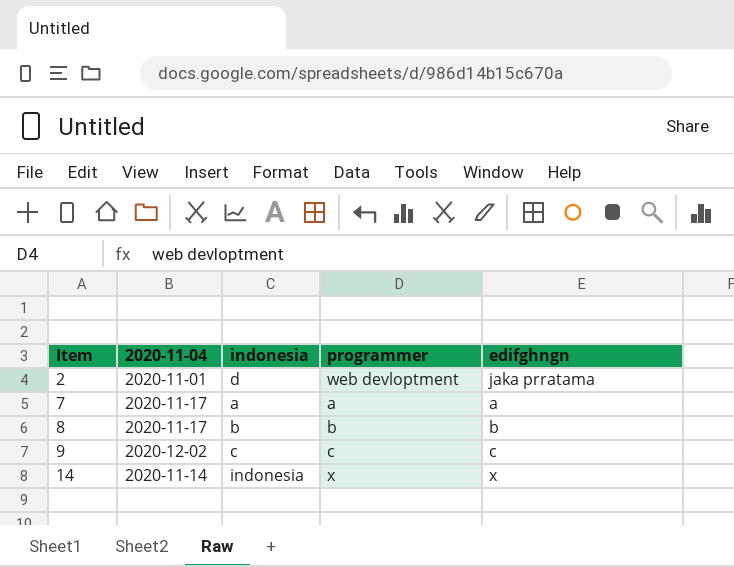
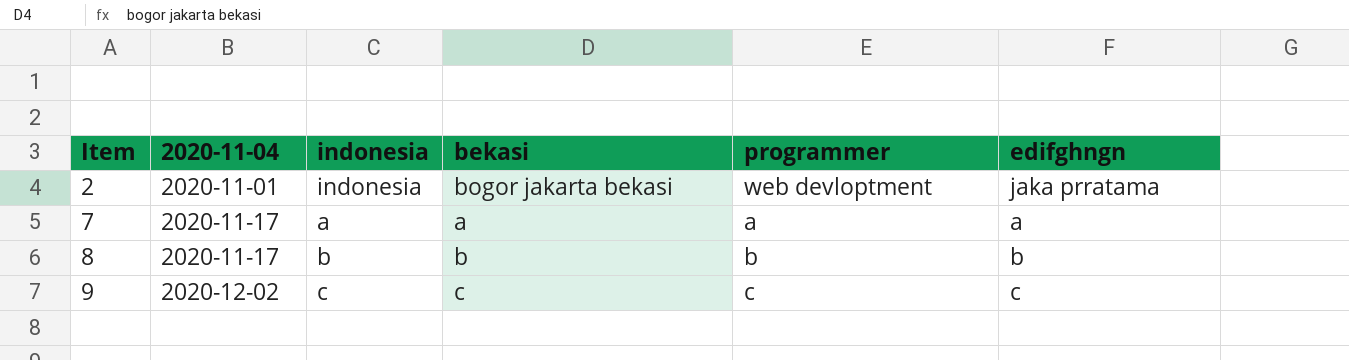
column bekasi | position: none -> 4
row 14: 2020-11-14 | indonesia | x | x -> none
2 | indonesia: d -> indonesia

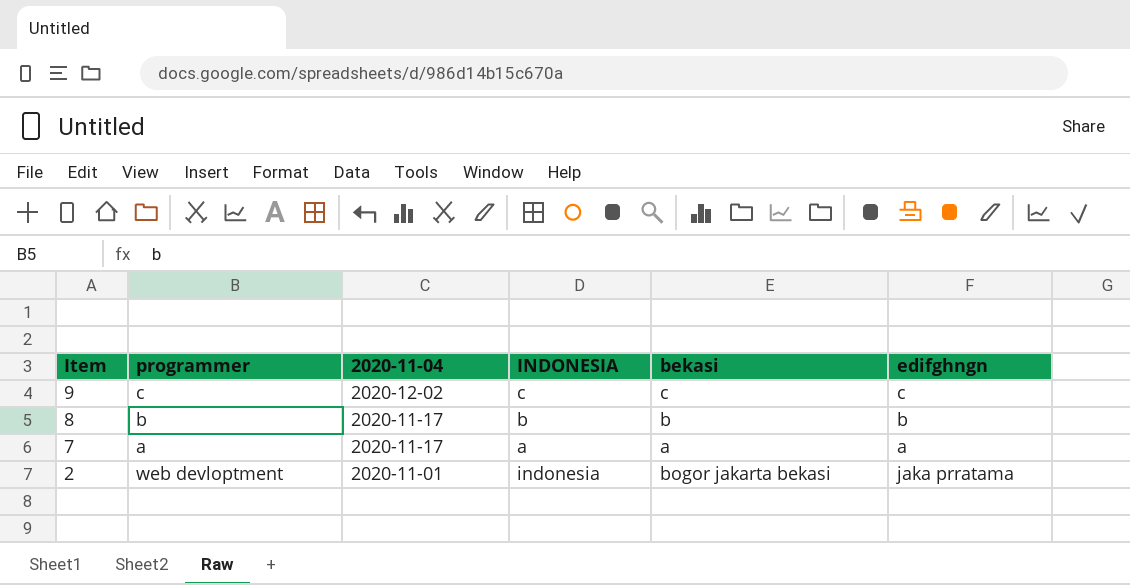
row order: Item ascending -> Item descending
column programmer | position: 5 -> 2
column name: indonesia -> INDONESIA

